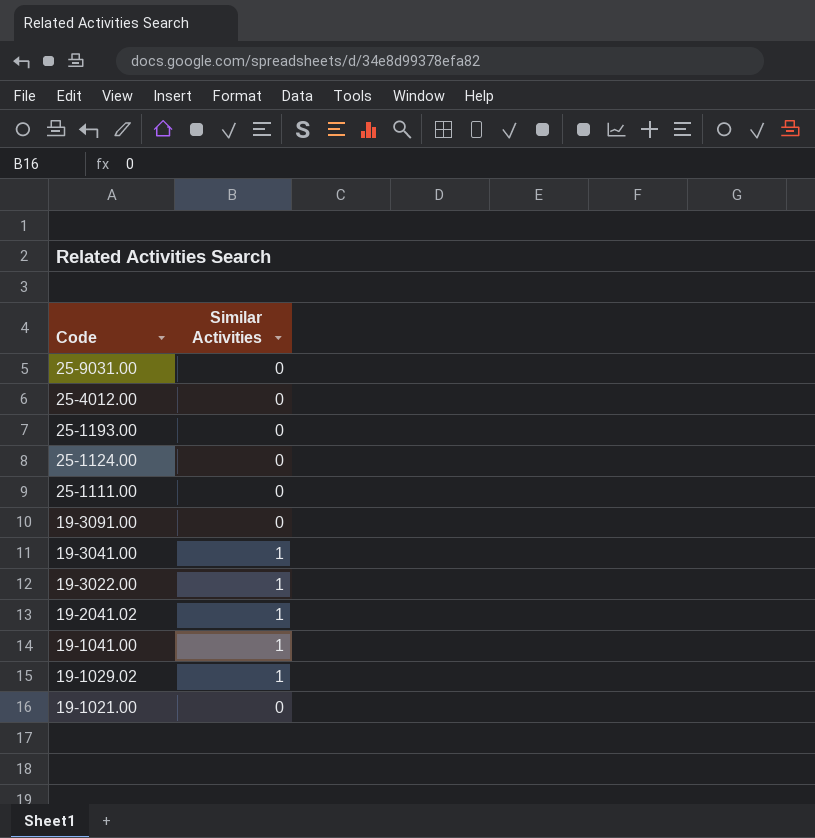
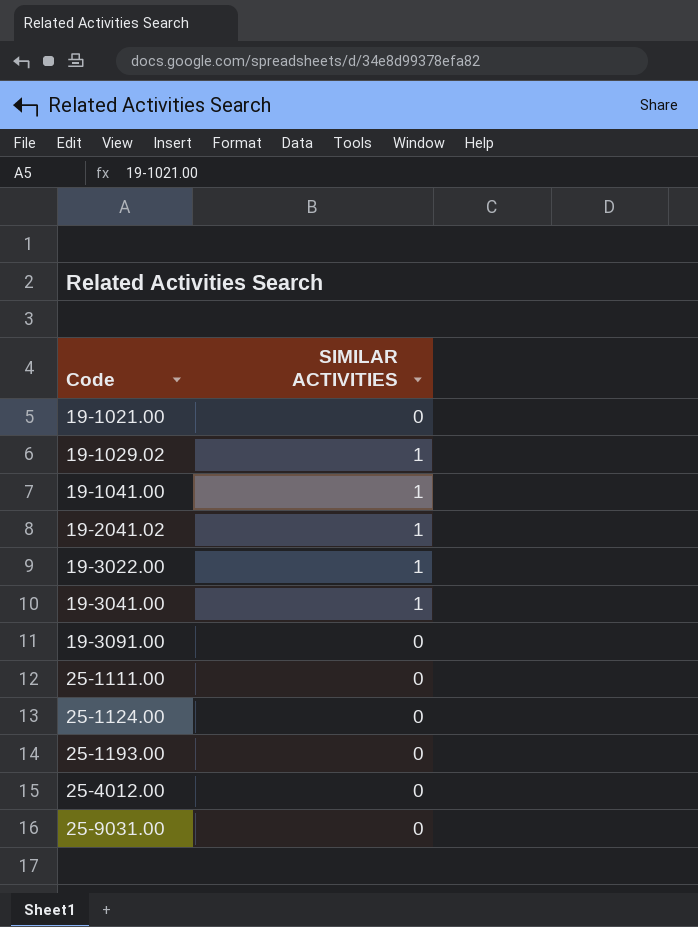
row order: Code descending -> Code ascending
column name: Similar Activities -> SIMILAR ACTIVITIES

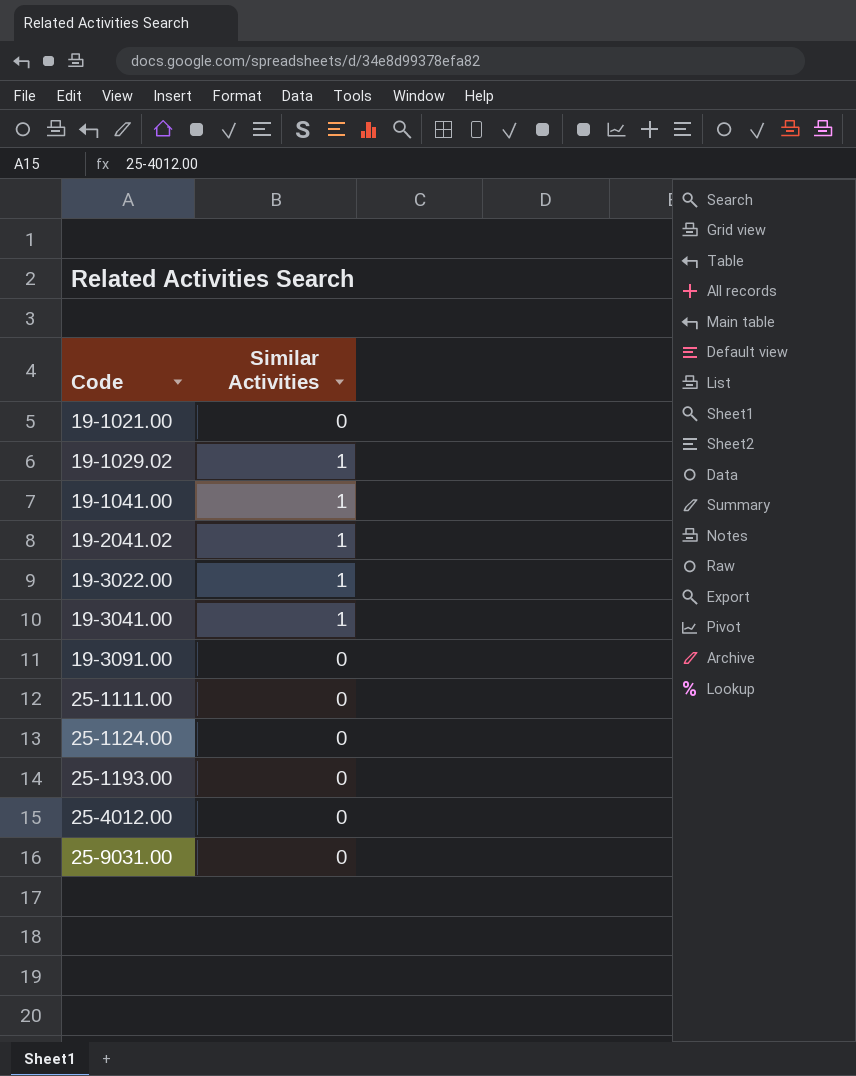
column name: SIMILAR ACTIVITIES -> Similar Activities

